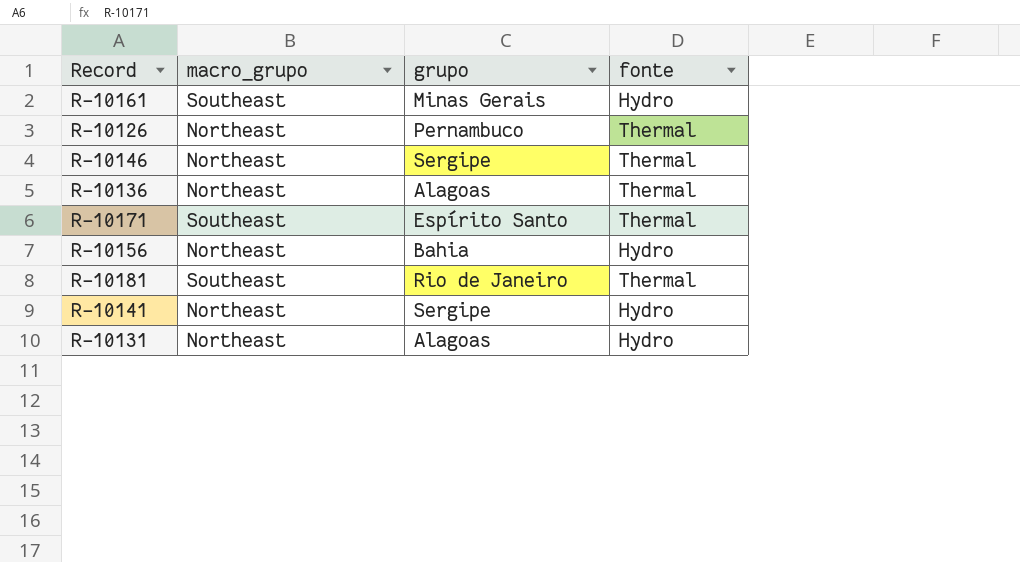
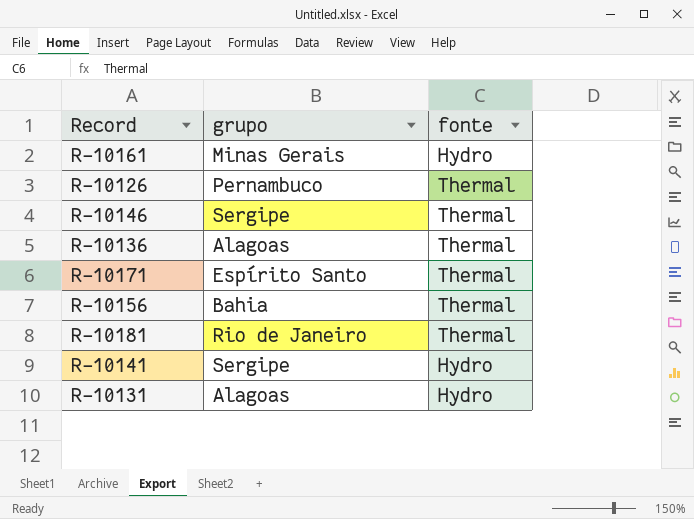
column macro_grupo | position: 2 -> none
R-10156 | fonte: Hydro -> Thermal

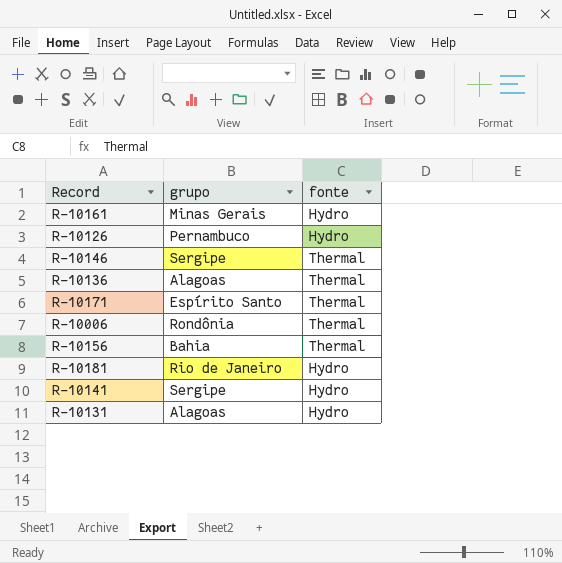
R-10126 | fonte: Thermal -> Hydro
row R-10006: none -> Rondônia | Thermal
R-10181 | fonte: Thermal -> Hydro

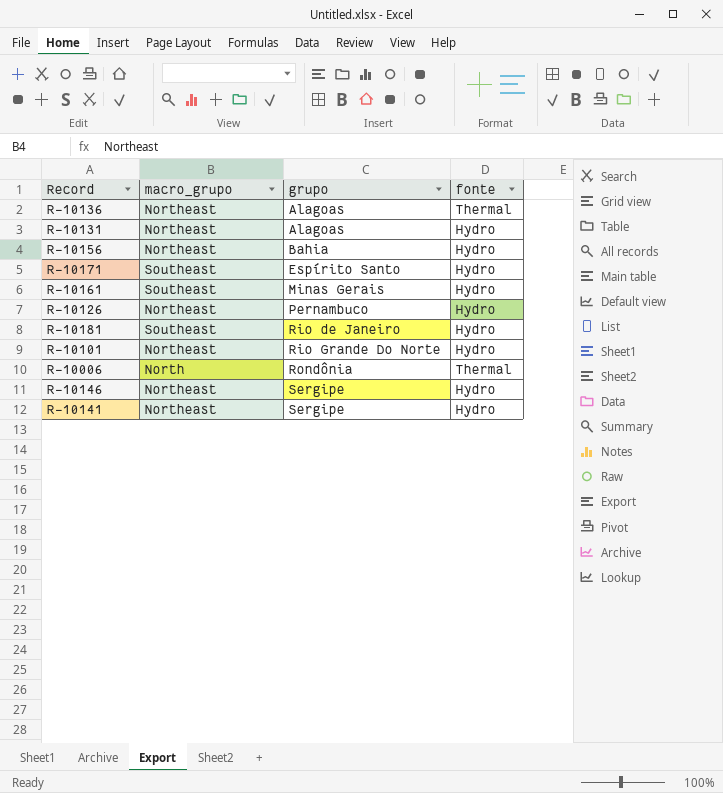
row order: none -> grupo ascending
column macro_grupo | position: none -> 2
R-10156 | fonte: Thermal -> Hydro
R-10171 | fonte: Thermal -> Hydro
row R-10101: none -> Northeast | Rio Grande Do Norte | Hydro
R-10146 | fonte: Thermal -> Hydro

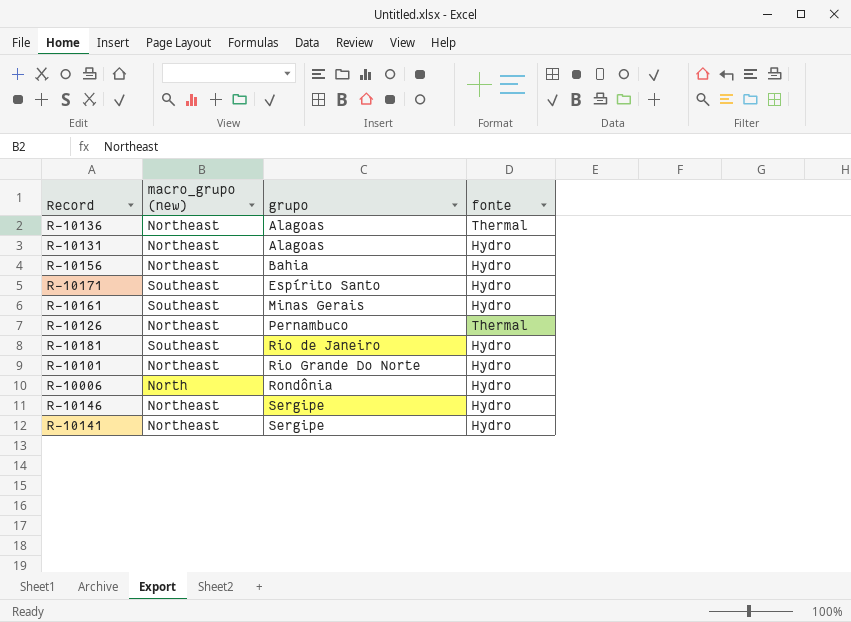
column name: macro_grupo -> macro_grupo (new)
R-10126 | fonte: Hydro -> Thermal
R-10006 | fonte: Thermal -> Hydro

